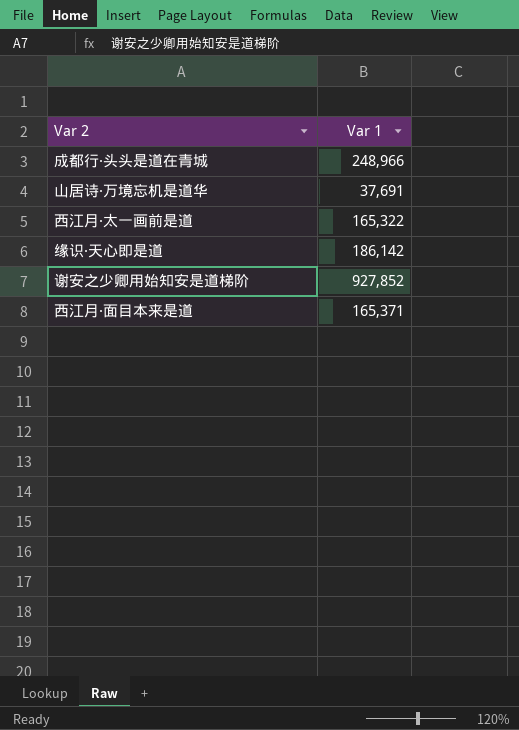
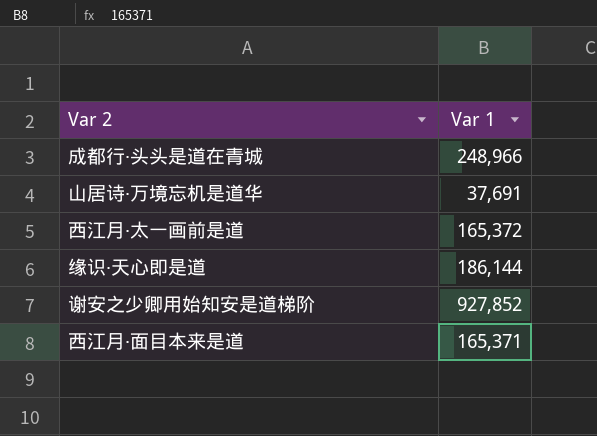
西江月·太一画前是道 | Var 1: 165,322 -> 165,372
缘识·天心即是道 | Var 1: 186,142 -> 186,144

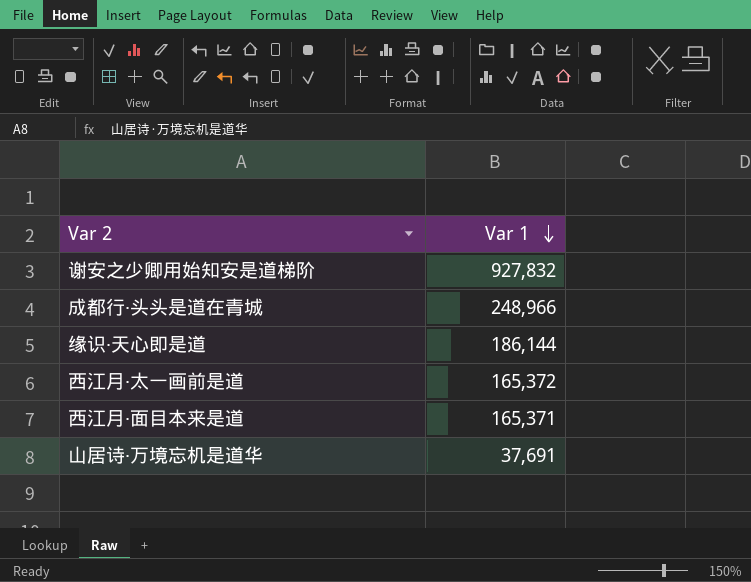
row order: none -> Var 1 descending
谢安之少卿用始知安是道梯阶 | Var 1: 927,852 -> 927,832

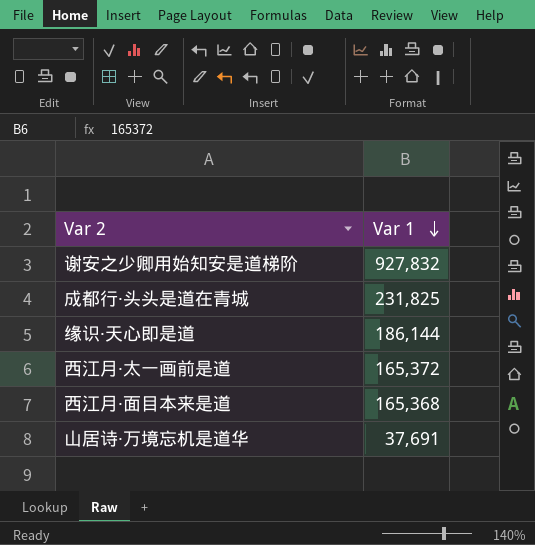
成都行·头头是道在青城 | Var 1: 248,966 -> 231,825
西江月·面目本来是道 | Var 1: 165,371 -> 165,368

